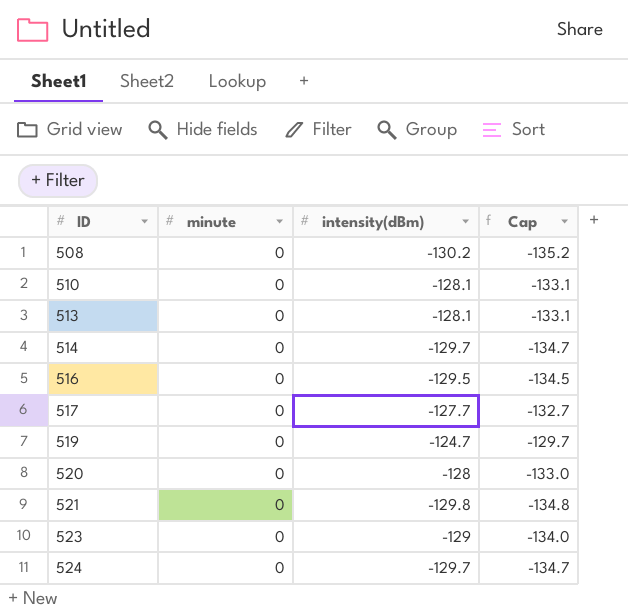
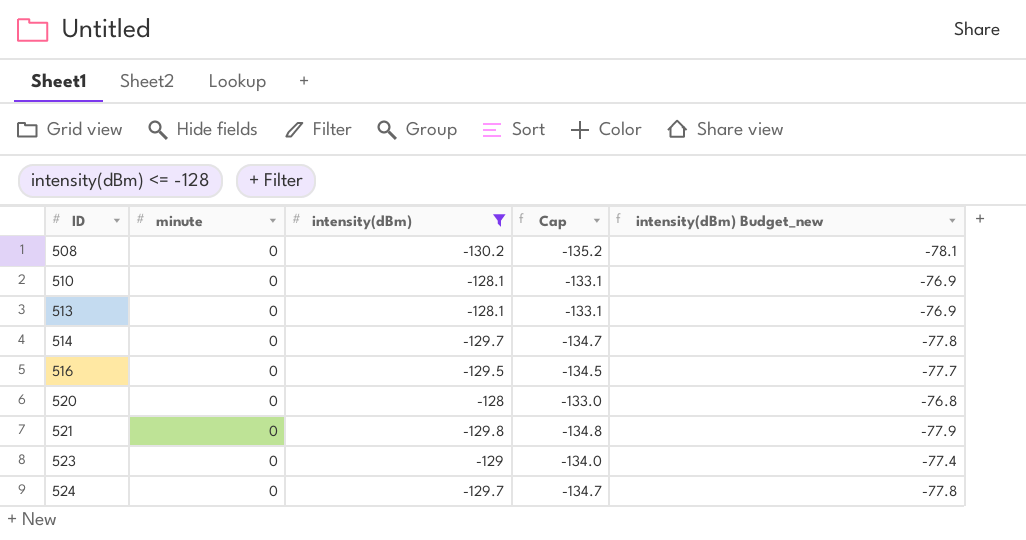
filter: none -> intensity(dBm) <= -128
column intensity(dBm) Budget_new | formula: none -> [intensity(dBm)] * 0.6

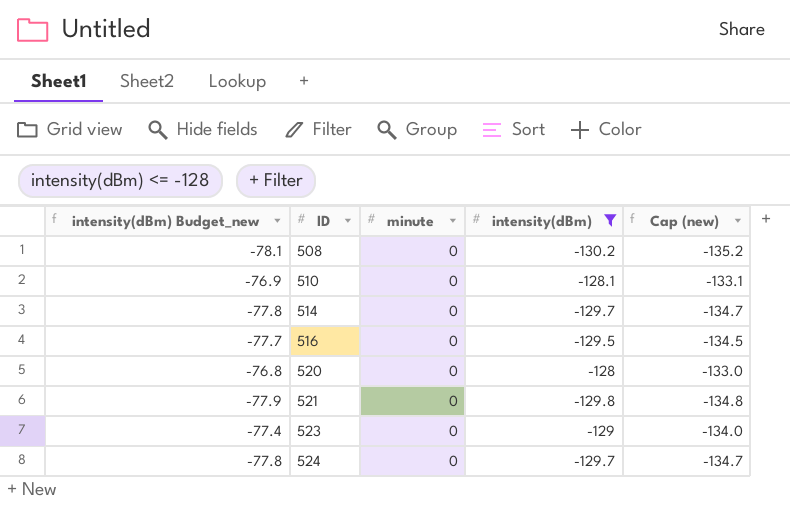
column intensity(dBm) Budget_new | position: 5 -> 1
column name: Cap -> Cap (new)
row 513: 0 | -128.1 | -133.1 | -76.9 -> none

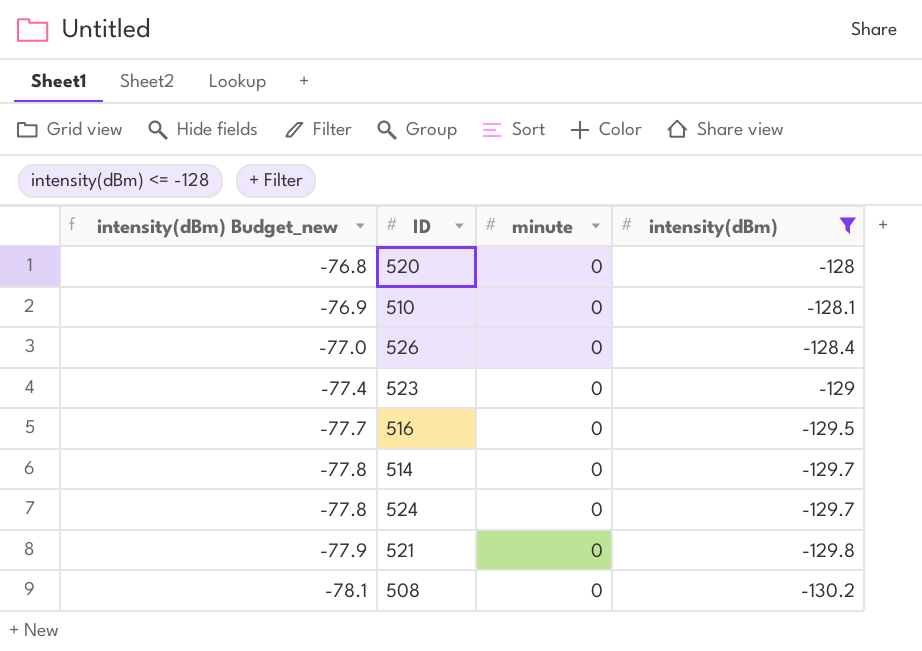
row order: ID ascending -> intensity(dBm) Budget_new descending
column Cap (new) | formula: [intensity(dBm)] - 5 -> none
row 526: none -> -77.0 | 0 | -128.4

